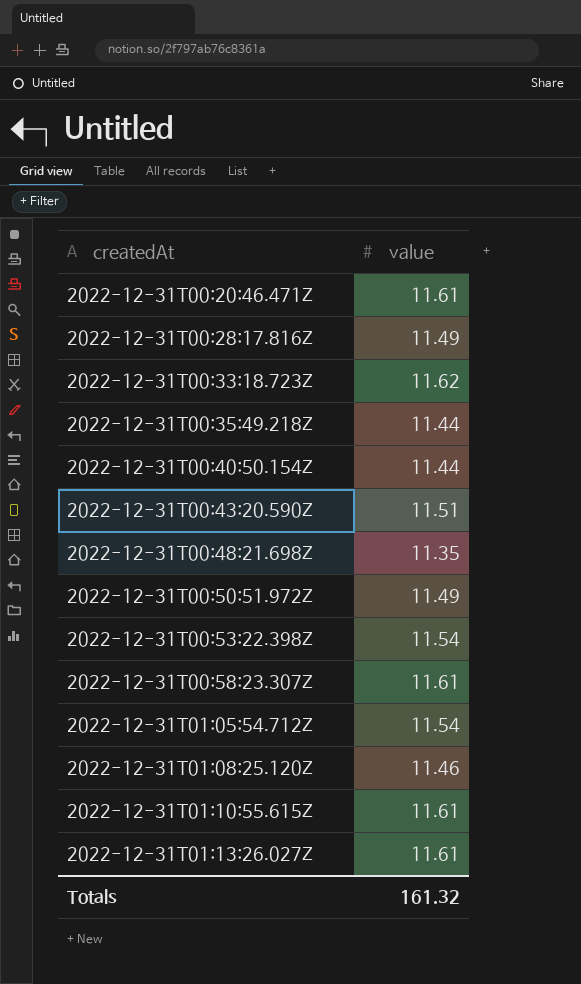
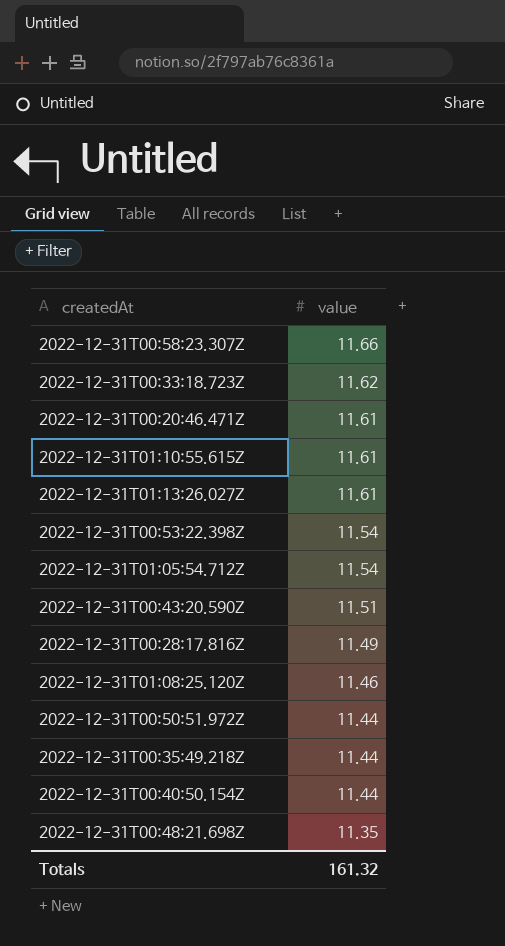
row order: createdAt ascending -> value descending
2022-12-31T00:58:23.307Z | value: 11.61 -> 11.66
2022-12-31T00:50:51.972Z | value: 11.49 -> 11.44

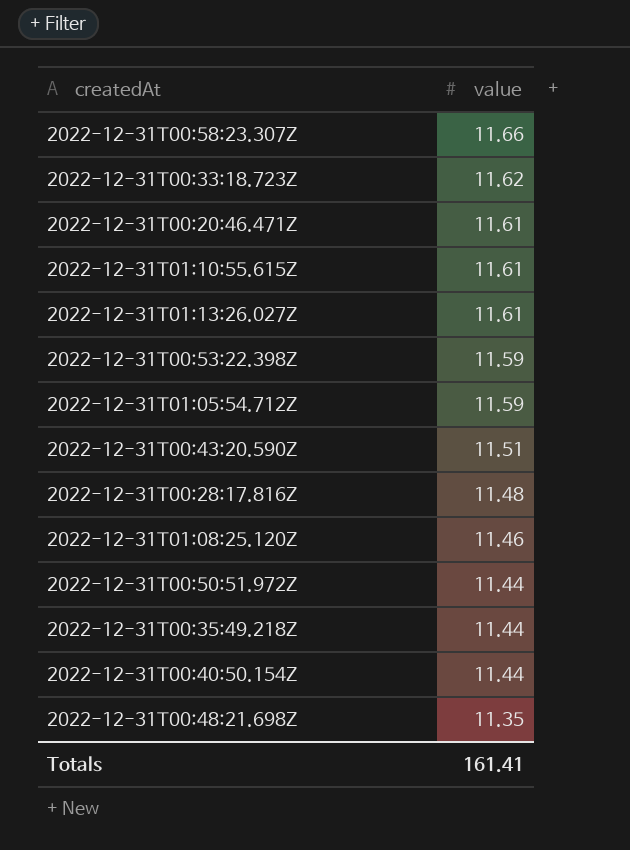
2022-12-31T00:53:22.398Z | value: 11.54 -> 11.59
2022-12-31T01:05:54.712Z | value: 11.54 -> 11.59
2022-12-31T00:28:17.816Z | value: 11.49 -> 11.48
Totals | value: 161.32 -> 161.41

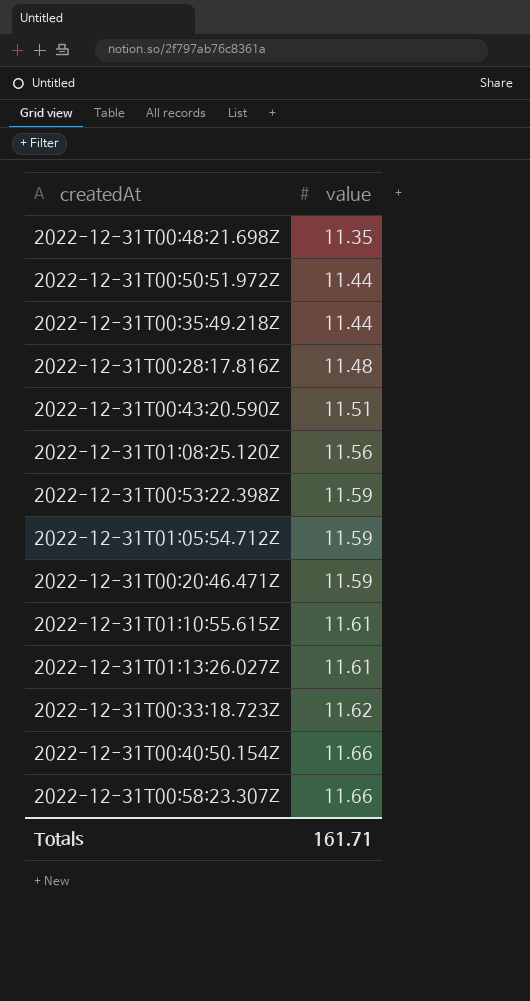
row order: value descending -> value ascending
2022-12-31T01:08:25.120Z | value: 11.46 -> 11.56
2022-12-31T00:20:46.471Z | value: 11.61 -> 11.59
2022-12-31T00:40:50.154Z | value: 11.44 -> 11.66
Totals | value: 161.41 -> 161.71

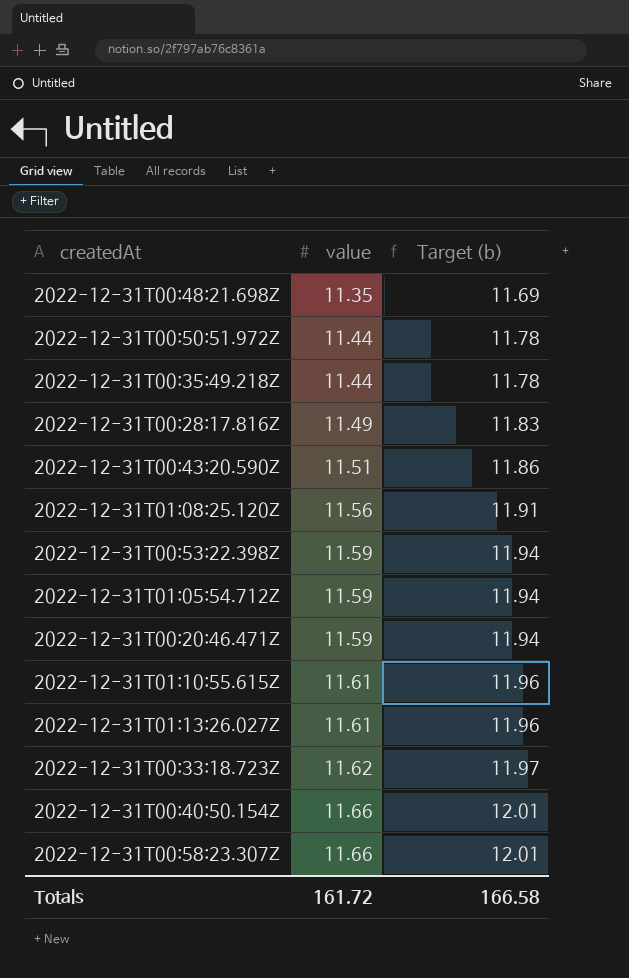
column Target (b) | formula: none -> [value] * 1.03
2022-12-31T00:28:17.816Z | value: 11.48 -> 11.49
Totals | value: 161.71 -> 161.72

